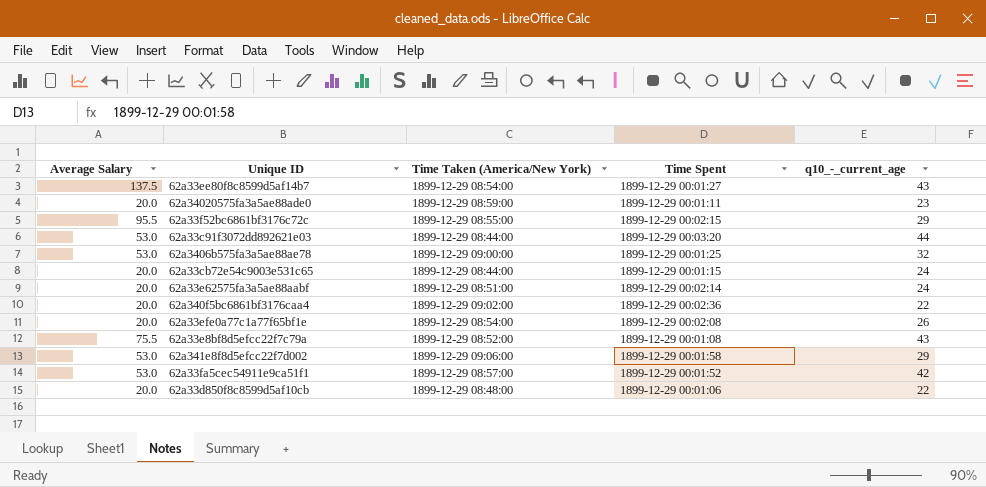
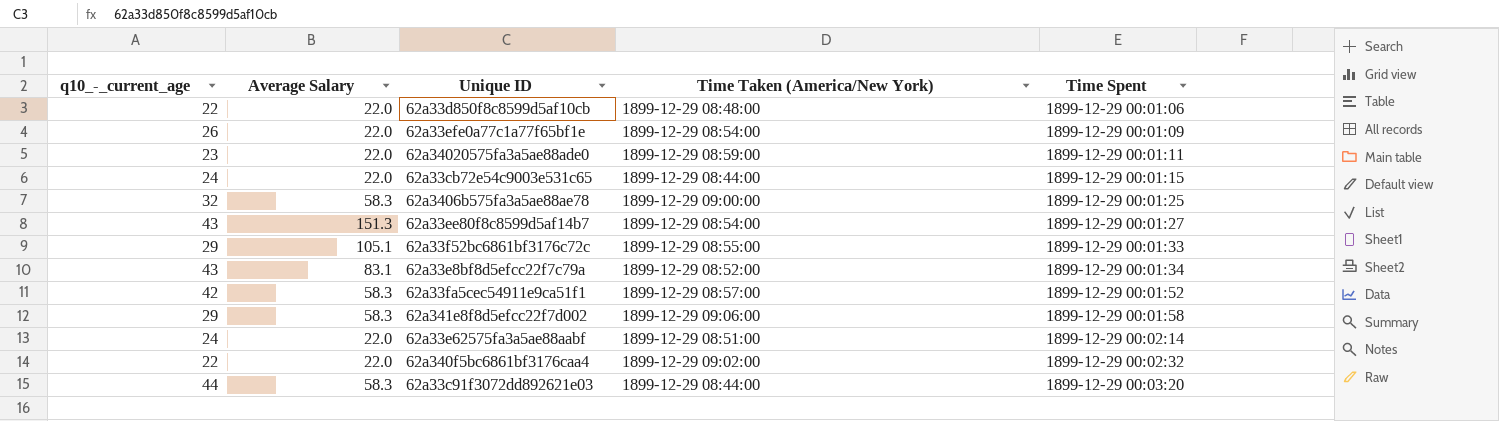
row order: none -> Time Spent ascending
column q10_-_current_age | position: 5 -> 1
62a33d850f8c8599d5af10cb | Average Salary: 20.0 -> 22.0
62a33efe0a77c1a77f65bf1e | Average Salary: 20.0 -> 22.0
62a33efe0a77c1a77f65bf1e | Time Spent: 1899-12-29 00:02:08 -> 1899-12-29 00:01:09
62a34020575fa3a5ae88ade0 | Average Salary: 20.0 -> 22.0
62a33cb72e54c9003e531c65 | Average Salary: 20.0 -> 22.0
62a3406b575fa3a5ae88ae78 | Average Salary: 53.0 -> 58.3
62a33ee80f8c8599d5af14b7 | Average Salary: 137.5 -> 151.3
62a33f52bc6861bf3176c72c | Average Salary: 95.5 -> 105.1
62a33f52bc6861bf3176c72c | Time Spent: 1899-12-29 00:02:15 -> 1899-12-29 00:01:33
62a33e8bf8d5efcc22f7c79a | Average Salary: 75.5 -> 83.1
62a33e8bf8d5efcc22f7c79a | Time Spent: 1899-12-29 00:01:08 -> 1899-12-29 00:01:34
62a33fa5cec54911e9ca51f1 | Average Salary: 53.0 -> 58.3
62a341e8f8d5efcc22f7d002 | Average Salary: 53.0 -> 58.3
62a33e62575fa3a5ae88aabf | Average Salary: 20.0 -> 22.0
62a340f5bc6861bf3176caa4 | Average Salary: 20.0 -> 22.0
62a340f5bc6861bf3176caa4 | Time Spent: 1899-12-29 00:02:36 -> 1899-12-29 00:02:32
62a33c91f3072dd892621e03 | Average Salary: 53.0 -> 58.3

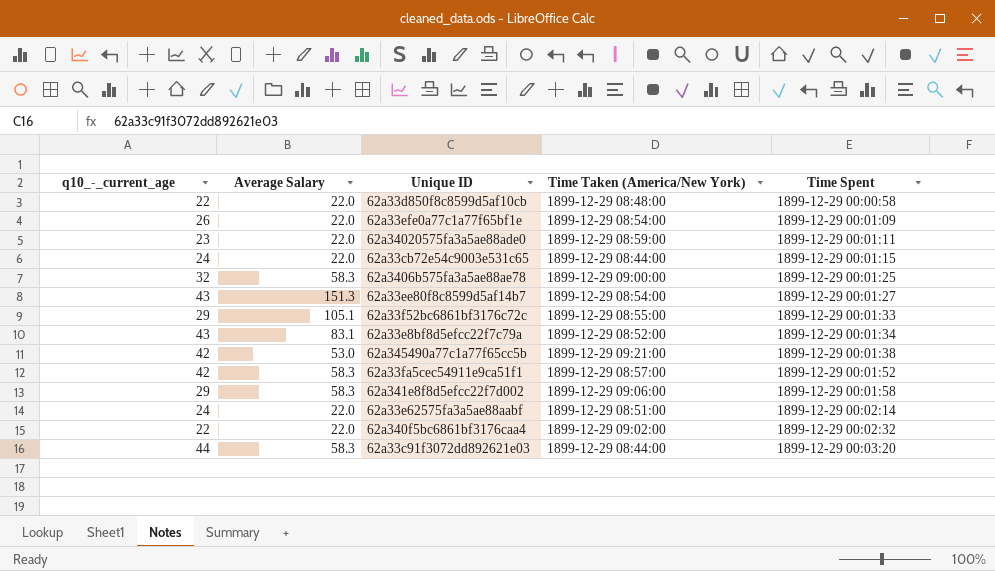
62a33d850f8c8599d5af10cb | Time Spent: 1899-12-29 00:01:06 -> 1899-12-29 00:00:58
row 62a345490a77c1a77f65cc5b: none -> 42 | 53.0 | 1899-12-29 09:21:00 | 1899-12-29 00:01:38

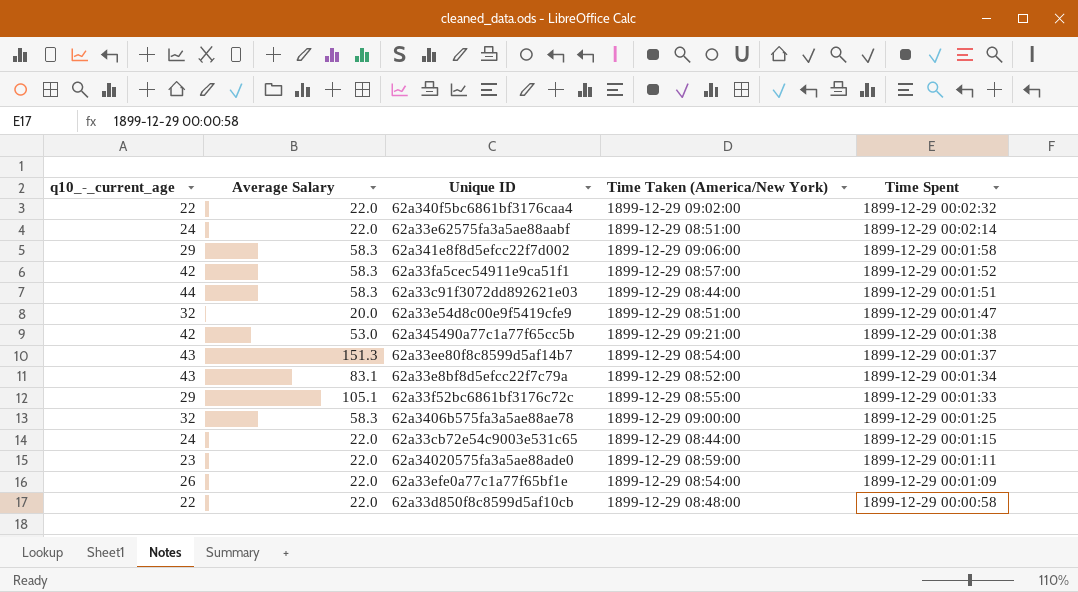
row order: Time Spent ascending -> Time Spent descending
62a33c91f3072dd892621e03 | Time Spent: 1899-12-29 00:03:20 -> 1899-12-29 00:01:51
row 62a33e54d8c00e9f5419cfe9: none -> 32 | 20.0 | 1899-12-29 08:51:00 | 1899-12-29 00:01:47
62a33ee80f8c8599d5af14b7 | Time Spent: 1899-12-29 00:01:27 -> 1899-12-29 00:01:37

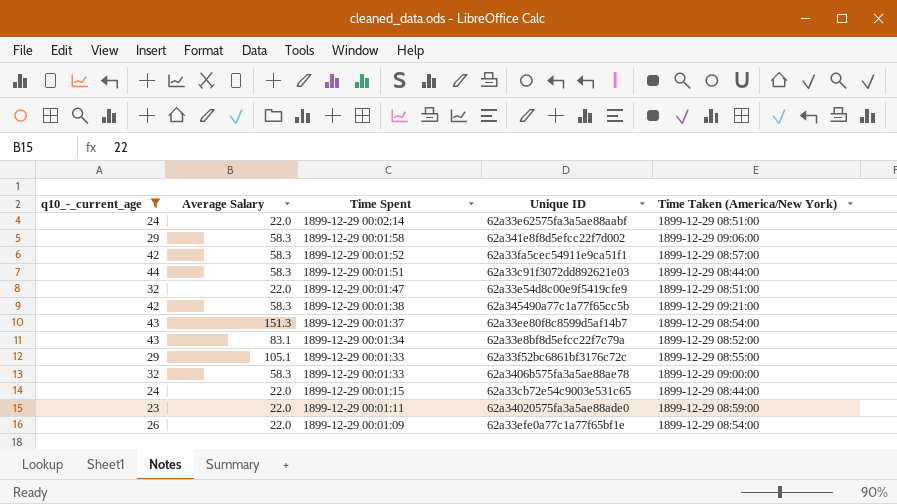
filter: none -> q10_-_current_age != 22
column Time Spent | position: 5 -> 3
62a33e54d8c00e9f5419cfe9 | Average Salary: 20.0 -> 22.0
62a345490a77c1a77f65cc5b | Average Salary: 53.0 -> 58.3
62a3406b575fa3a5ae88ae78 | Time Spent: 1899-12-29 00:01:25 -> 1899-12-29 00:01:33

